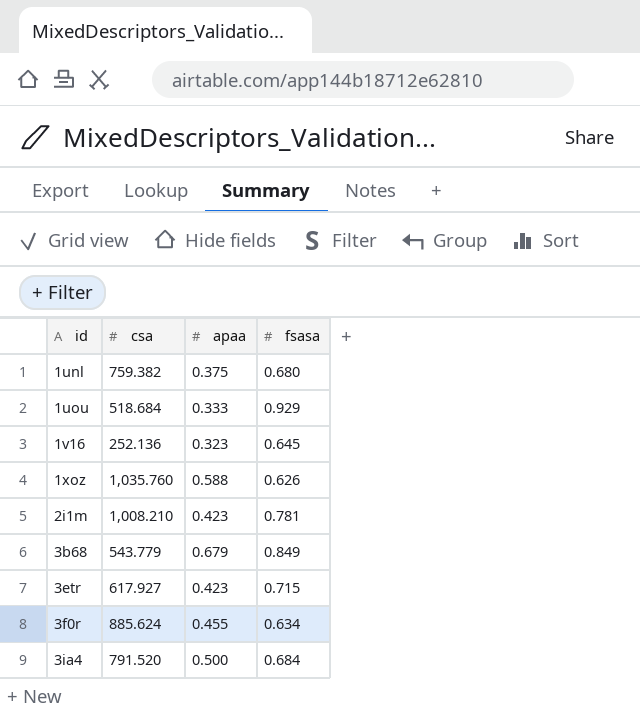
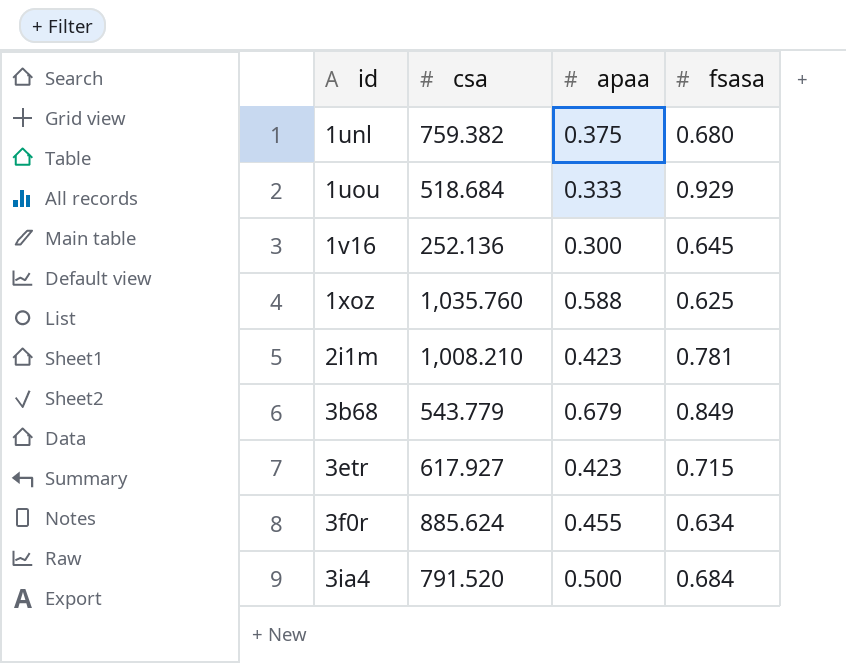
1v16 | apaa: 0.323 -> 0.300
1xoz | fsasa: 0.626 -> 0.625

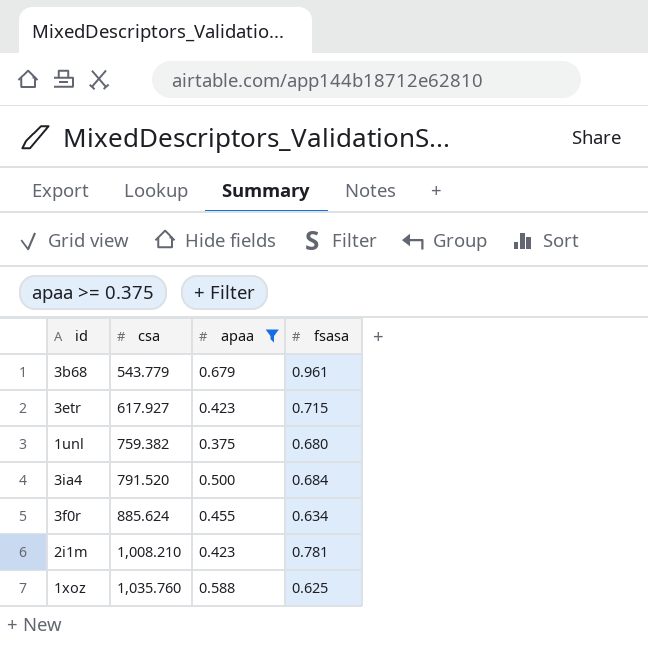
filter: none -> apaa >= 0.375
row order: id ascending -> csa ascending
3b68 | fsasa: 0.849 -> 0.961

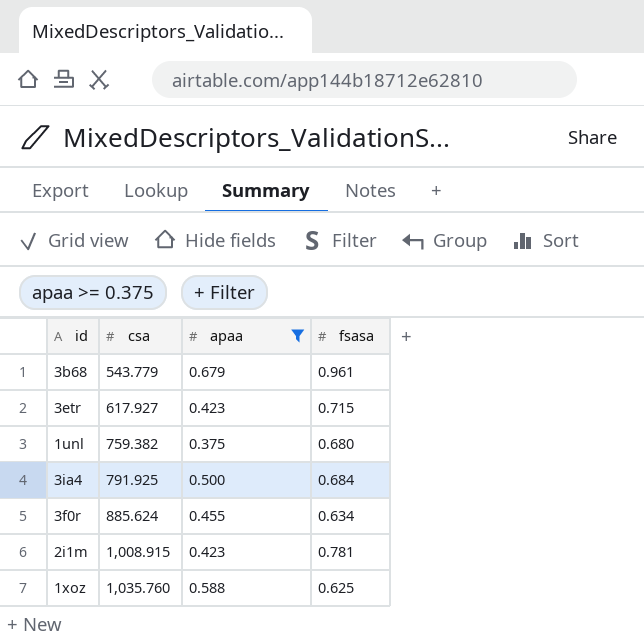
3ia4 | csa: 791.520 -> 791.925
2i1m | csa: 1,008.210 -> 1,008.915

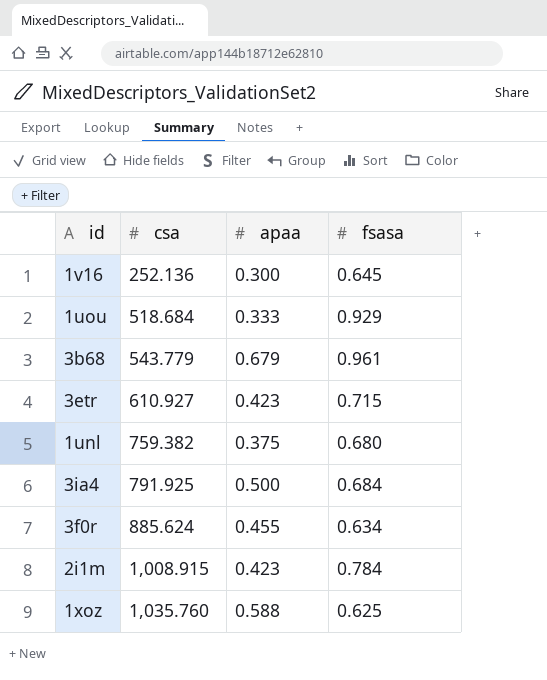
filter: apaa >= 0.375 -> none
3etr | csa: 617.927 -> 610.927
2i1m | fsasa: 0.781 -> 0.784

